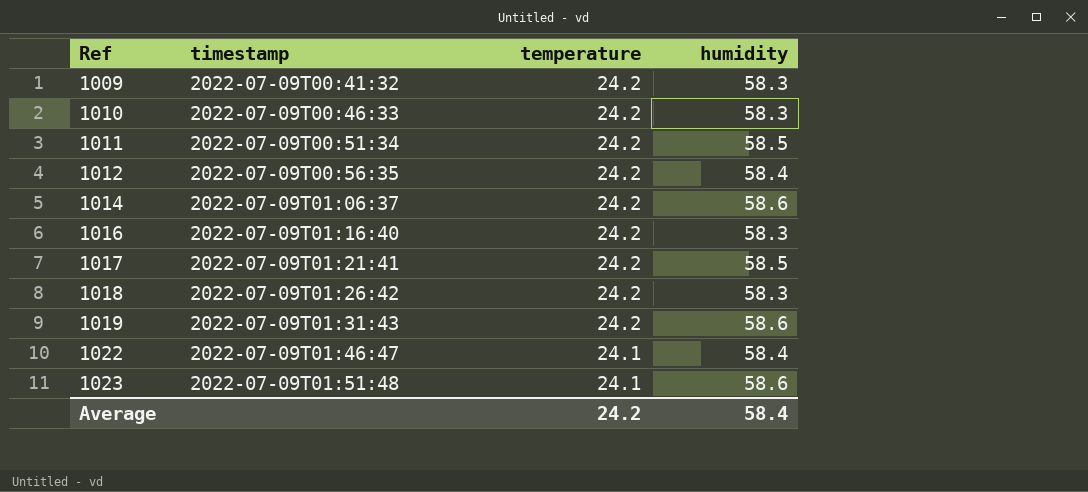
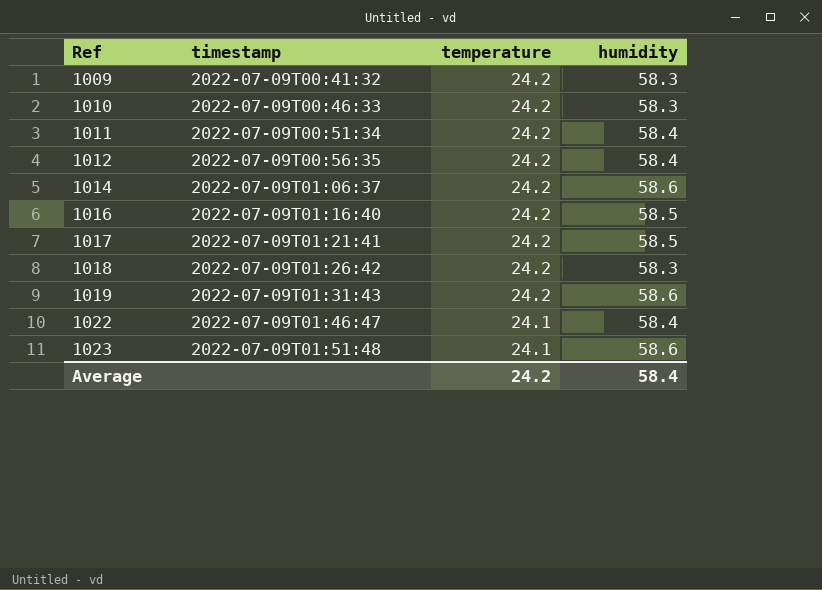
1011 | humidity: 58.5 -> 58.4
1016 | humidity: 58.3 -> 58.5

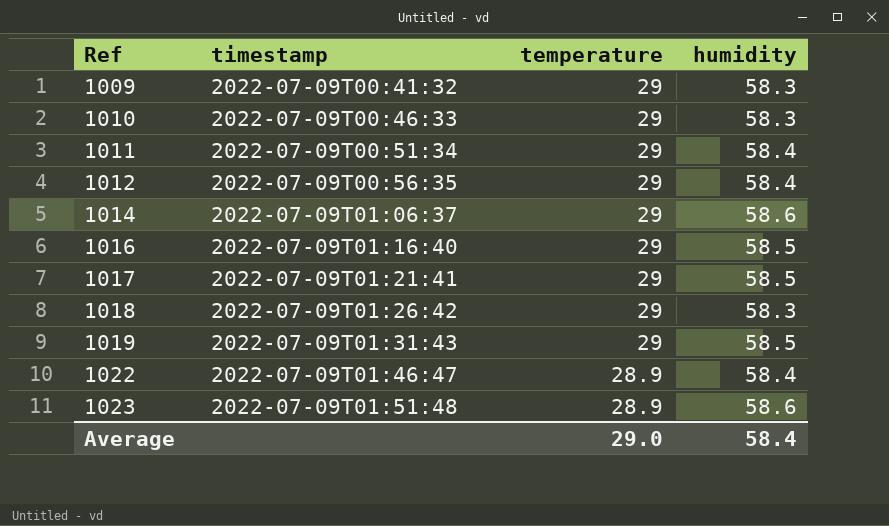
1009 | temperature: 24.2 -> 29
1010 | temperature: 24.2 -> 29
1011 | temperature: 24.2 -> 29
1012 | temperature: 24.2 -> 29
1014 | temperature: 24.2 -> 29
1016 | temperature: 24.2 -> 29
1017 | temperature: 24.2 -> 29
1018 | temperature: 24.2 -> 29
1019 | temperature: 24.2 -> 29
1019 | humidity: 58.6 -> 58.5
1022 | temperature: 24.1 -> 28.9
1023 | temperature: 24.1 -> 28.9
Average | temperature: 24.2 -> 29.0

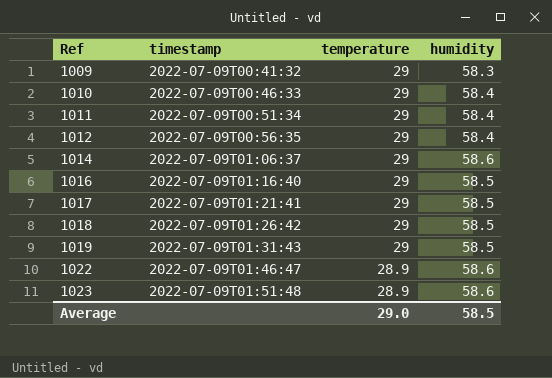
1010 | humidity: 58.3 -> 58.4
1018 | humidity: 58.3 -> 58.5
1022 | humidity: 58.4 -> 58.6
Average | humidity: 58.4 -> 58.5

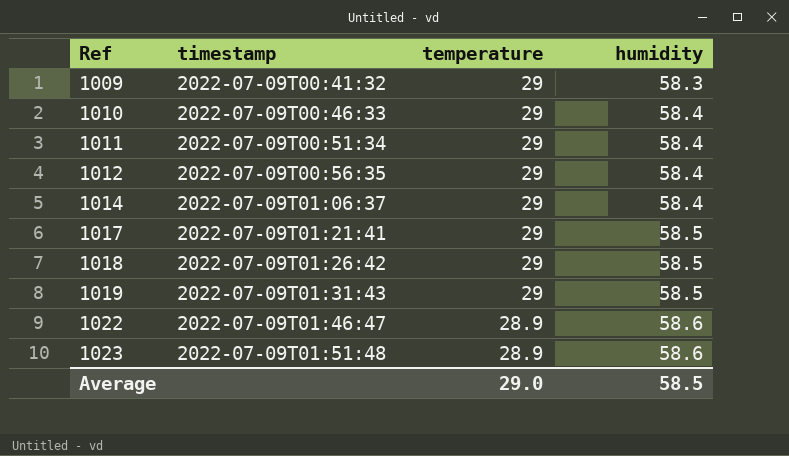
row 1016: 2022-07-09T01:16:40 | 29 | 58.5 -> none
1014 | humidity: 58.6 -> 58.4

